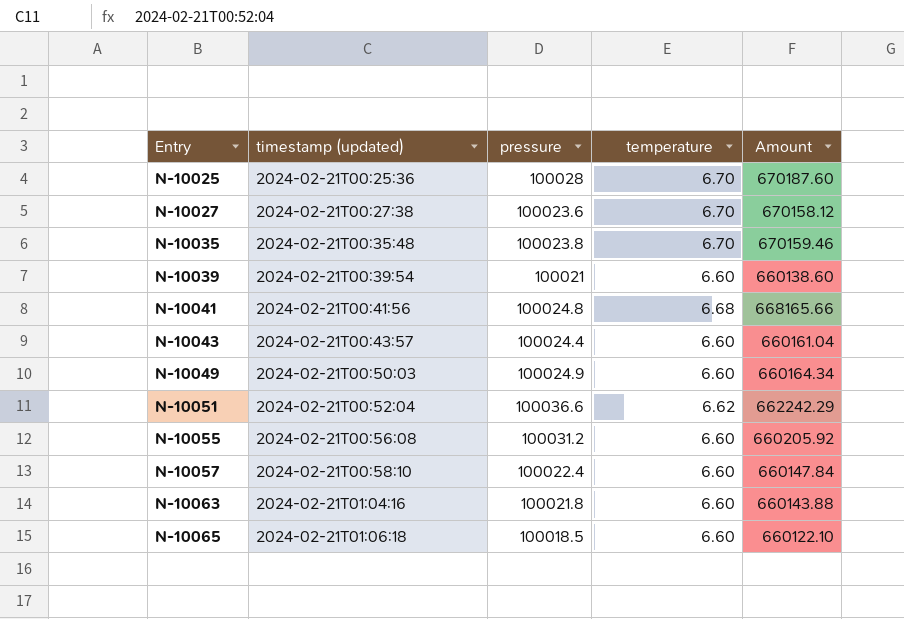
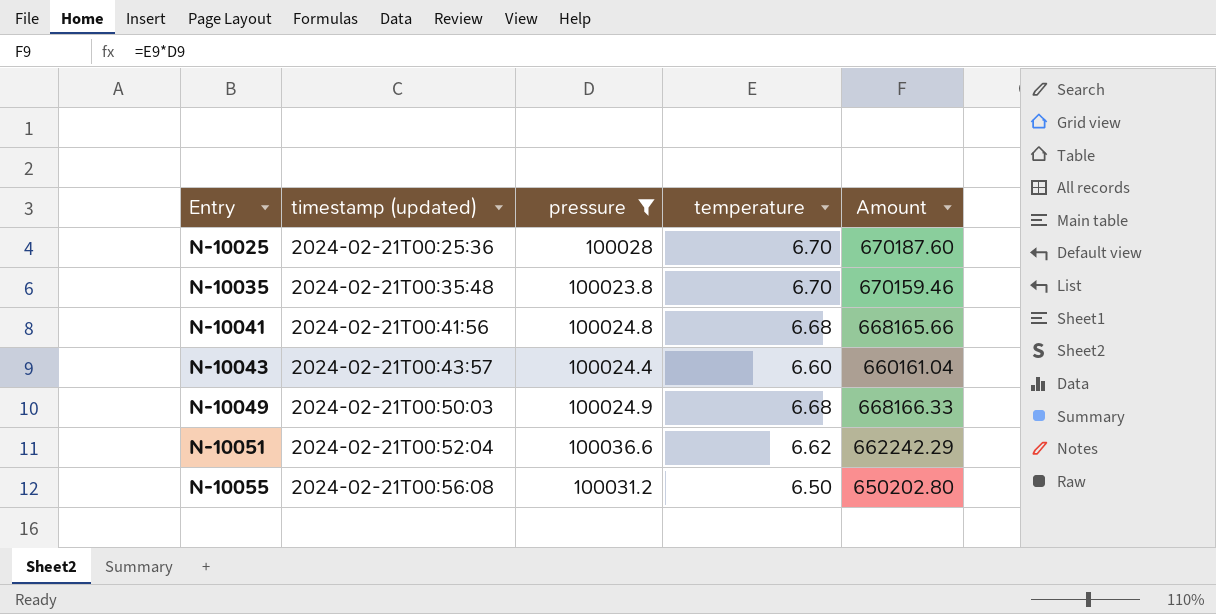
filter: none -> pressure >= 100023.8
N-10049 | temperature: 6.60 -> 6.68
N-10049 | Amount: 660164.34 -> 668166.33
N-10055 | temperature: 6.60 -> 6.50
N-10055 | Amount: 660205.92 -> 650202.80

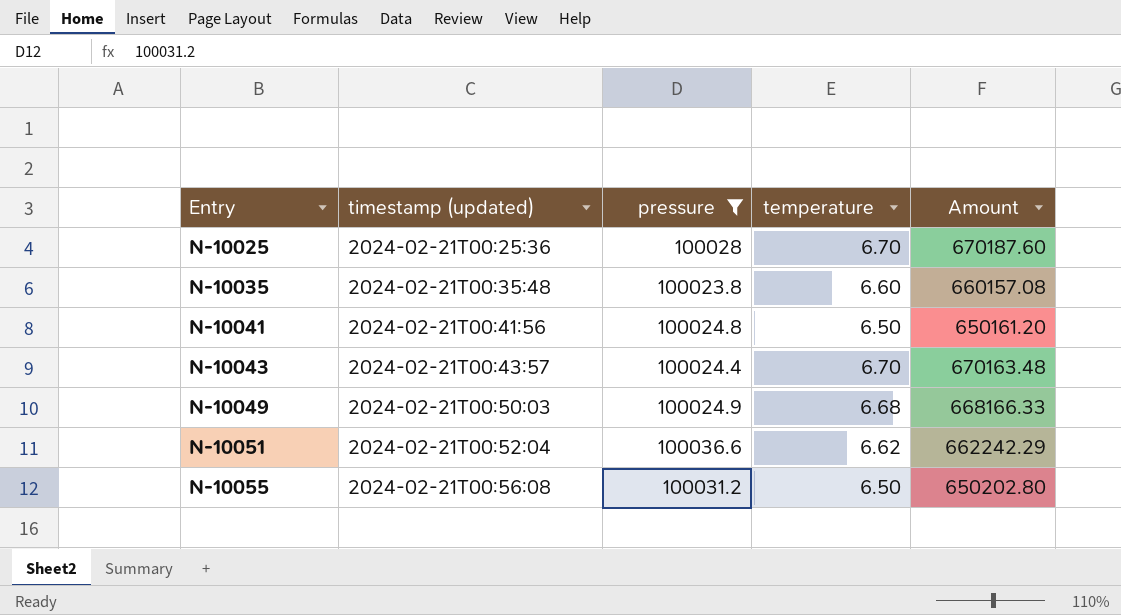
N-10035 | temperature: 6.70 -> 6.60
N-10035 | Amount: 670159.46 -> 660157.08
N-10041 | temperature: 6.68 -> 6.50
N-10041 | Amount: 668165.66 -> 650161.20
N-10043 | temperature: 6.60 -> 6.70
N-10043 | Amount: 660161.04 -> 670163.48

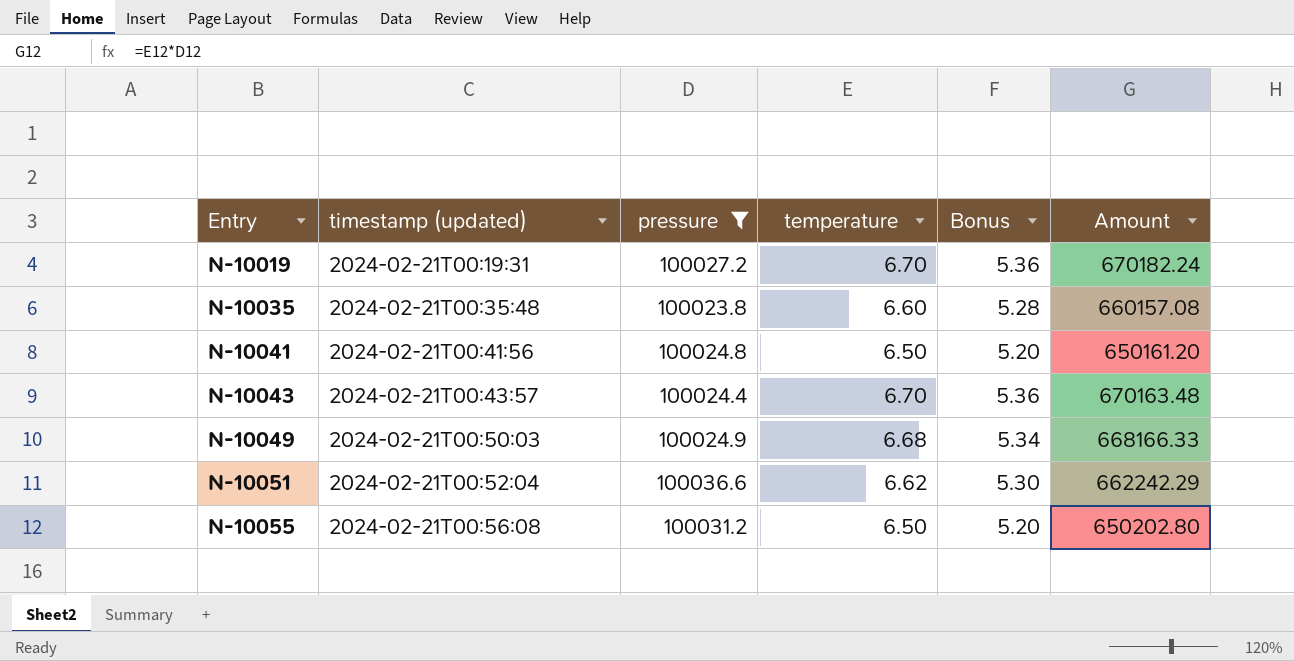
column Bonus | formula: none -> [temperature] * 0.8
row N-10025: 2024-02-21T00:25:36 | 100028 | 6.70 | 670187.60 -> none
row N-10019: none -> 2024-02-21T00:19:31 | 100027.2 | 6.70 | 5.36 | 670182.24

